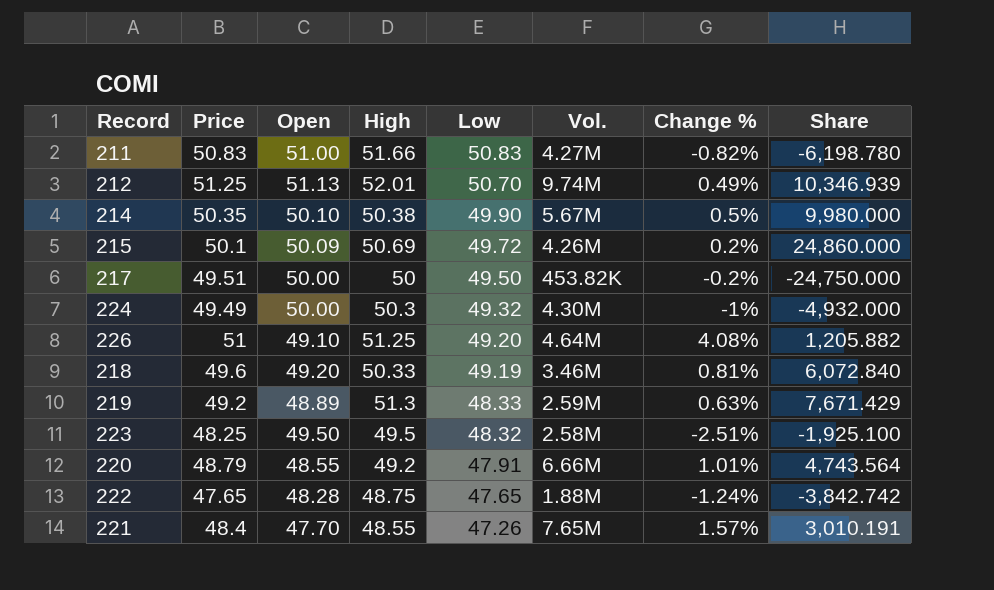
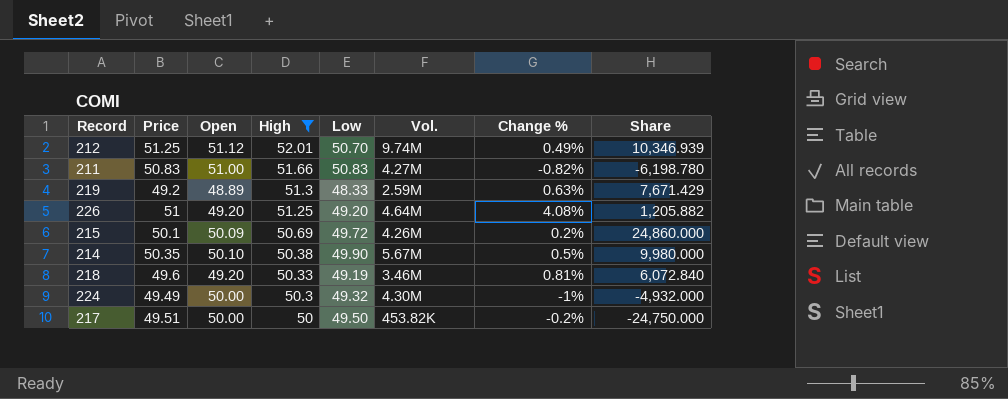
filter: none -> High >= 50
row order: Low descending -> High descending
212 | Open: 51.13 -> 51.12
226 | Open: 49.10 -> 49.20

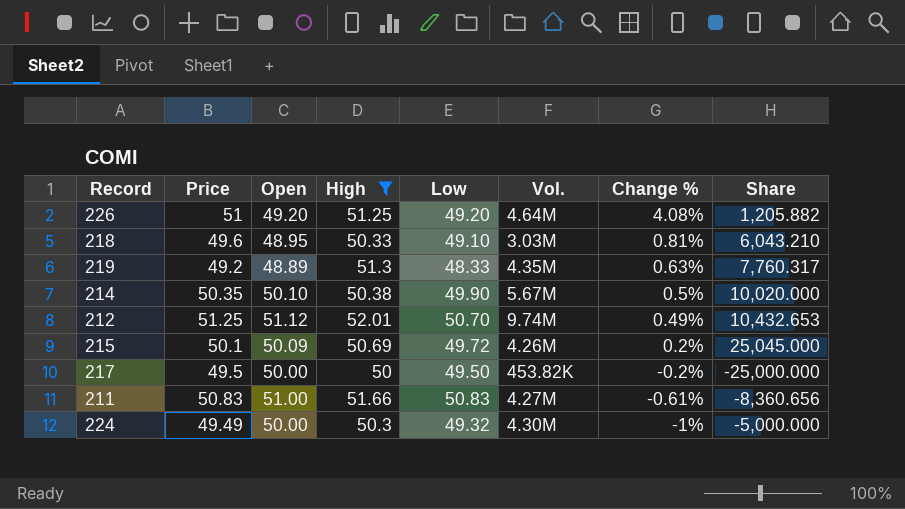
row order: High descending -> Change % descending
column Share | formula: [Low] / [Change %] -> [Open] / [Change %]
218 | Open: 49.20 -> 48.95
218 | Low: 49.19 -> 49.10
218 | Vol.: 3.46M -> 3.03M
219 | Vol.: 2.59M -> 4.35M
217 | Price: 49.51 -> 49.5
211 | Change %: -0.82% -> -0.61%

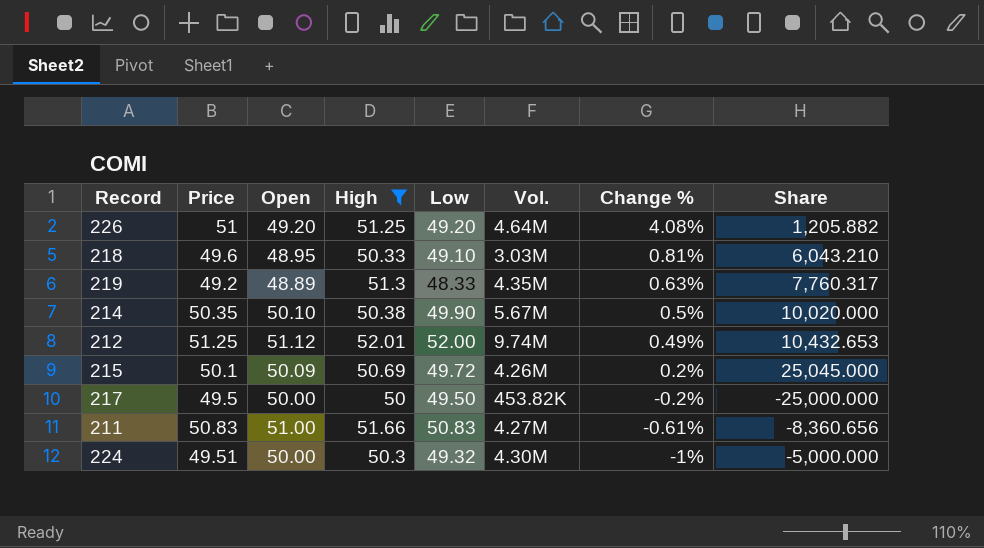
212 | Low: 50.70 -> 52.00
224 | Price: 49.49 -> 49.51

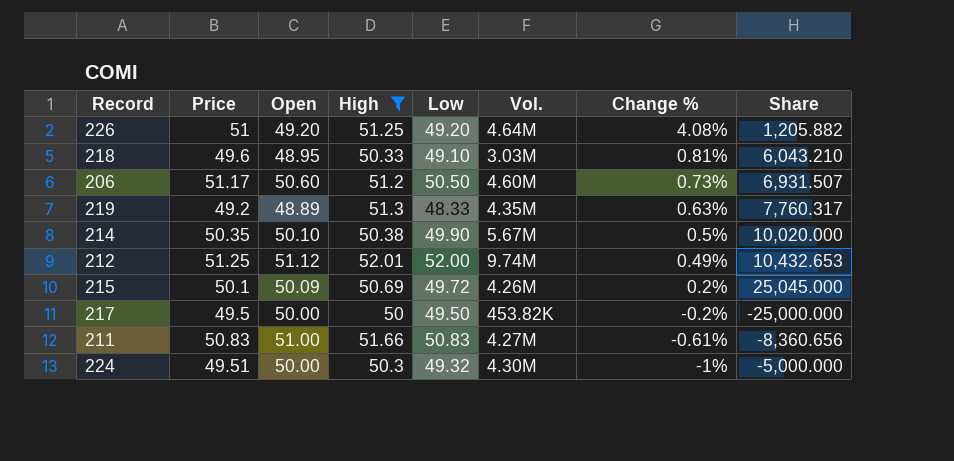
row 206: none -> 51.17 | 50.60 | 51.2 | 50.50 | 4.60M | 0.73% | 6,931.507

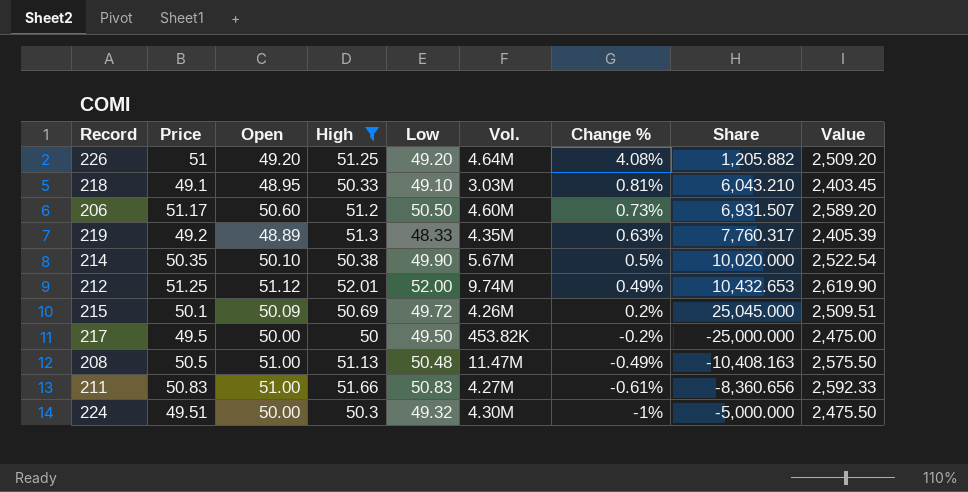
column Value | formula: none -> [Price] * [Open]
218 | Price: 49.6 -> 49.1
row 208: none -> 50.5 | 51.00 | 51.13 | 50.48 | 11.47M | -0.49% | -10,408.163 | 2,575.50

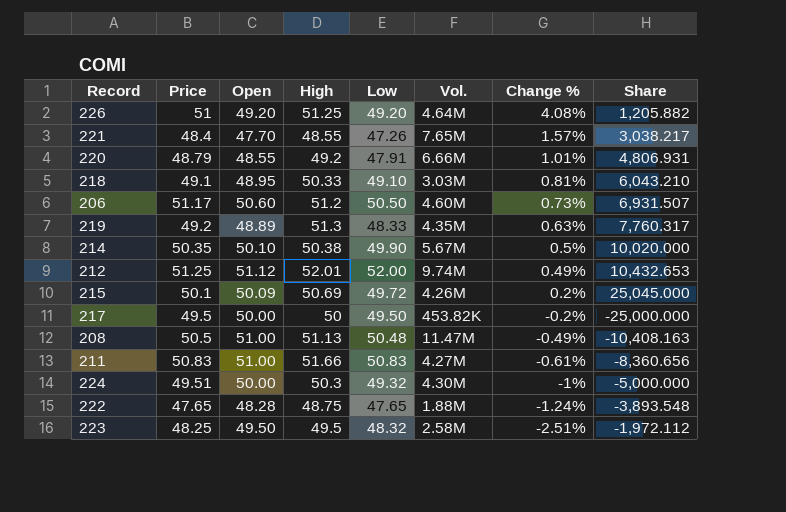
filter: High >= 50 -> none
column Value | formula: [Price] * [Open] -> none

